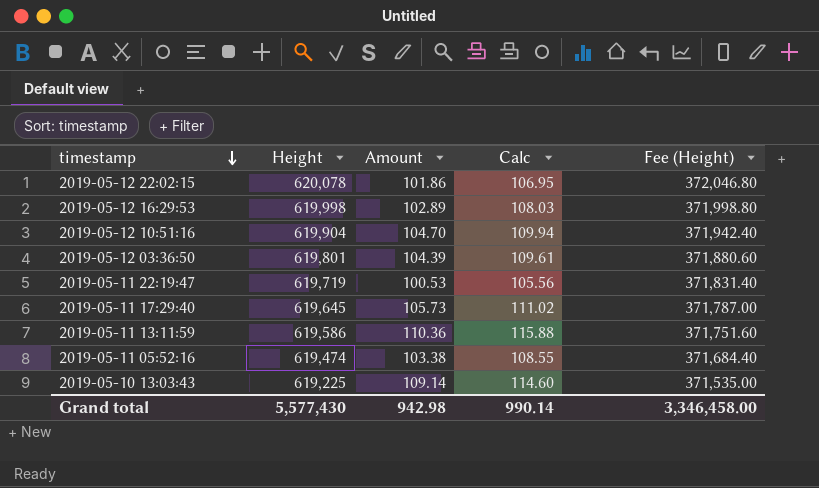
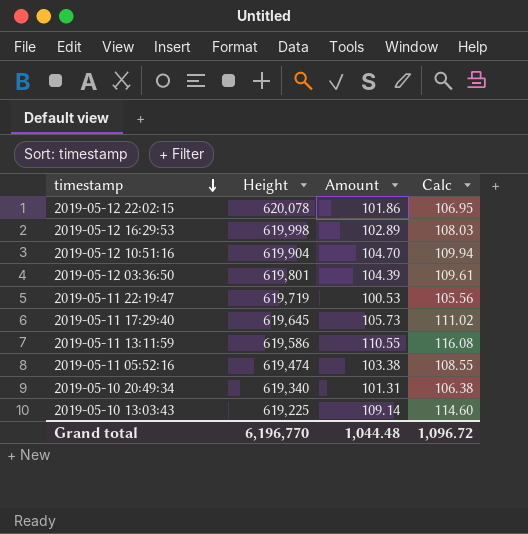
column Fee (Height) | formula: [Height] * 0.6 -> none
2019-05-11 13:11:59 | Amount: 110.36 -> 110.55
2019-05-11 13:11:59 | Calc: 115.88 -> 116.08
row 2019-05-10 20:49:34: none -> 619,340 | 101.31 | 106.38
Grand total | Height: 5,577,430 -> 6,196,770
Grand total | Amount: 942.98 -> 1,044.48
Grand total | Calc: 990.14 -> 1,096.72

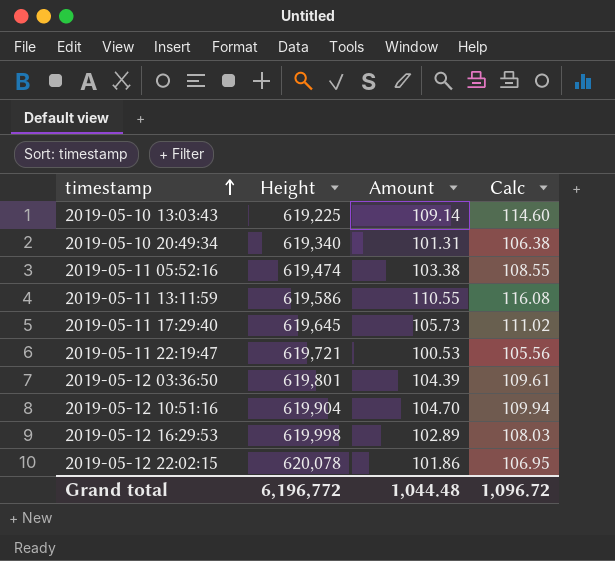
row order: timestamp descending -> timestamp ascending
2019-05-11 22:19:47 | Height: 619,719 -> 619,721
Grand total | Height: 6,196,770 -> 6,196,772

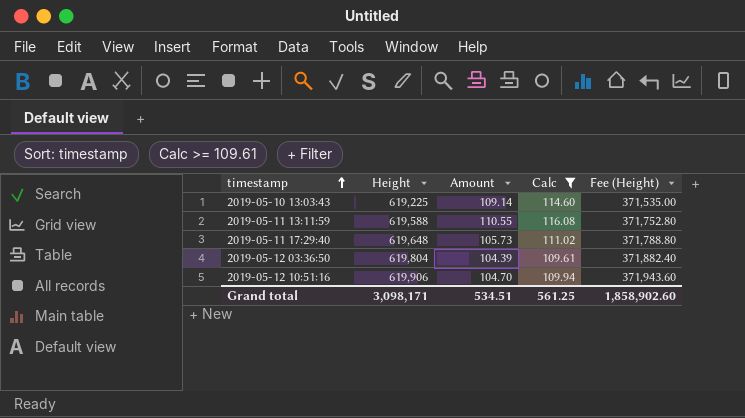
filter: none -> Calc >= 109.61
column Fee (Height) | formula: none -> [Height] * 0.6
2019-05-11 13:11:59 | Height: 619,586 -> 619,588
2019-05-11 17:29:40 | Height: 619,645 -> 619,648
2019-05-12 03:36:50 | Height: 619,801 -> 619,804
2019-05-12 10:51:16 | Height: 619,904 -> 619,906
Grand total | Height: 6,196,772 -> 3,098,171
Grand total | Amount: 1,044.48 -> 534.51
Grand total | Calc: 1,096.72 -> 561.25

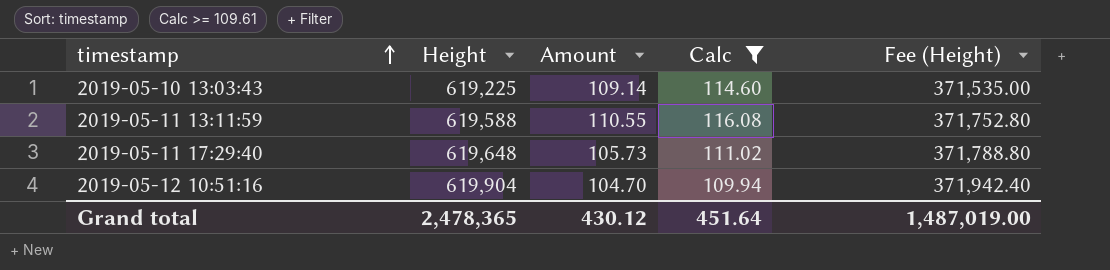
row 2019-05-12 03:36:50: 619,804 | 104.39 | 109.61 | 371,882.40 -> none
2019-05-12 10:51:16 | Height: 619,906 -> 619,904
2019-05-12 10:51:16 | Fee (Height): 371,943.60 -> 371,942.40
Grand total | Height: 3,098,171 -> 2,478,365
Grand total | Amount: 534.51 -> 430.12
Grand total | Calc: 561.25 -> 451.64
Grand total | Fee (Height): 1,858,902.60 -> 1,487,019.00

